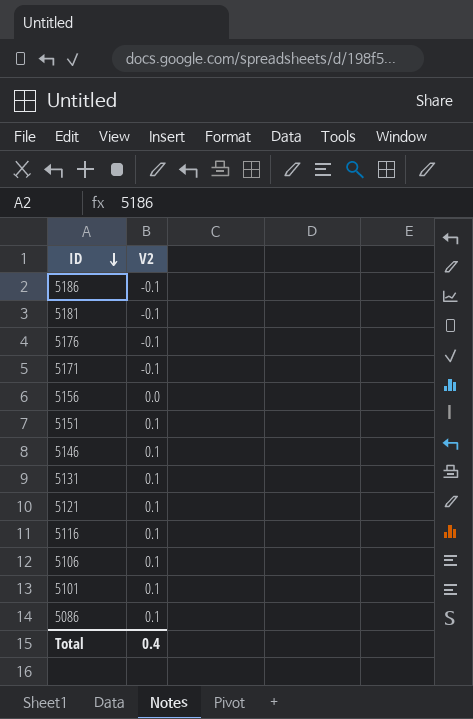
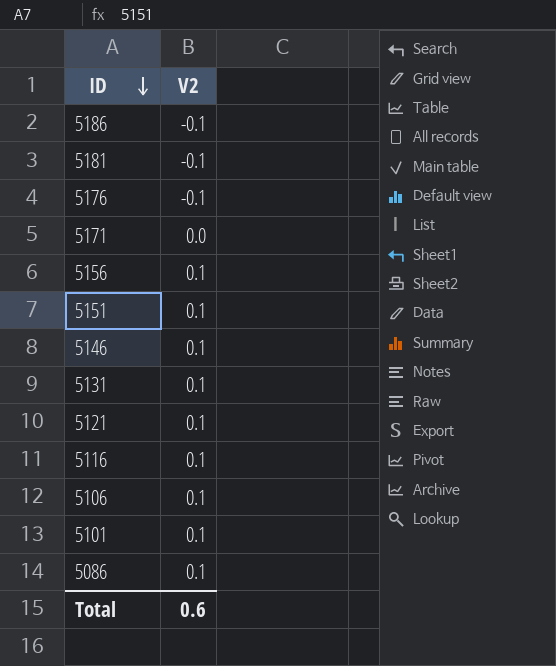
5171 | V2: -0.1 -> 0.0
5156 | V2: 0.0 -> 0.1
Total | V2: 0.4 -> 0.6

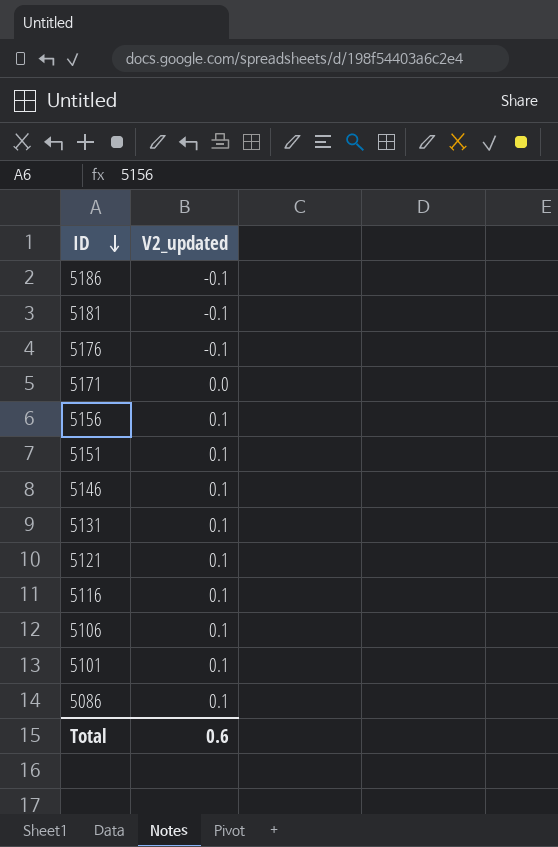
column name: V2 -> V2_updated

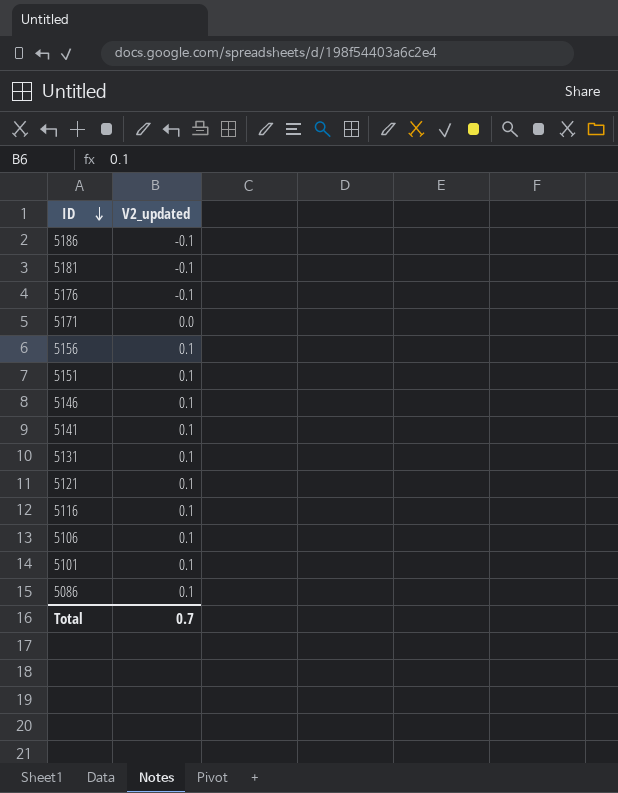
row 5141: none -> 0.1
Total | V2_updated: 0.6 -> 0.7

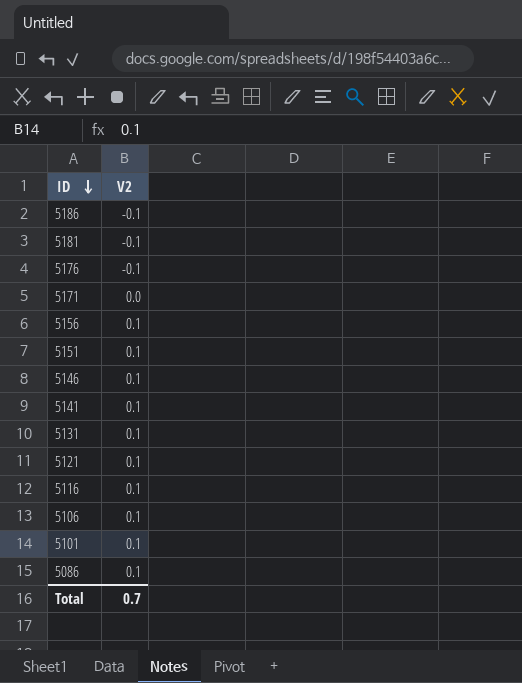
column name: V2_updated -> V2

